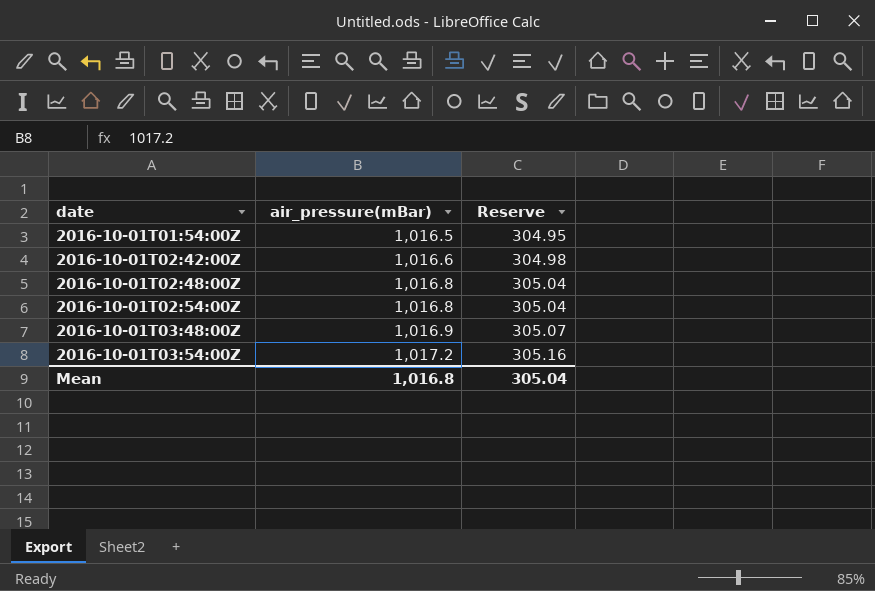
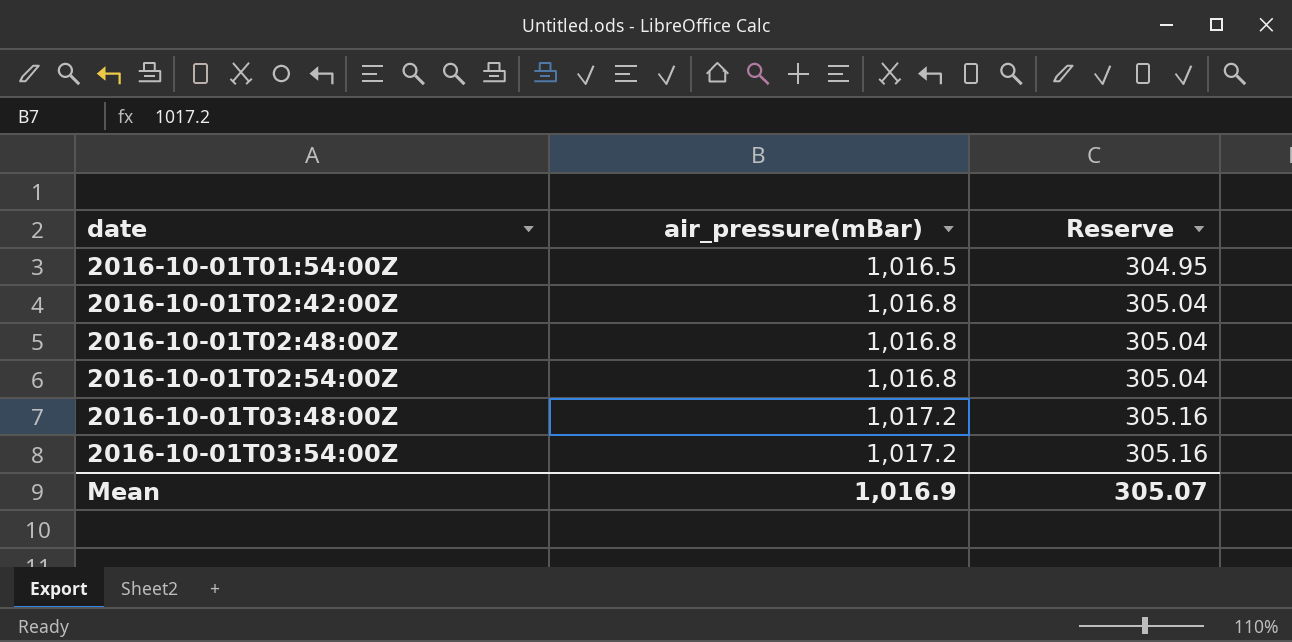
2016-10-01T02:42:00Z | air_pressure(mBar): 1,016.6 -> 1,016.8
2016-10-01T02:42:00Z | Reserve: 304.98 -> 305.04
2016-10-01T03:48:00Z | air_pressure(mBar): 1,016.9 -> 1,017.2
2016-10-01T03:48:00Z | Reserve: 305.07 -> 305.16
Mean | air_pressure(mBar): 1,016.8 -> 1,016.9
Mean | Reserve: 305.04 -> 305.07

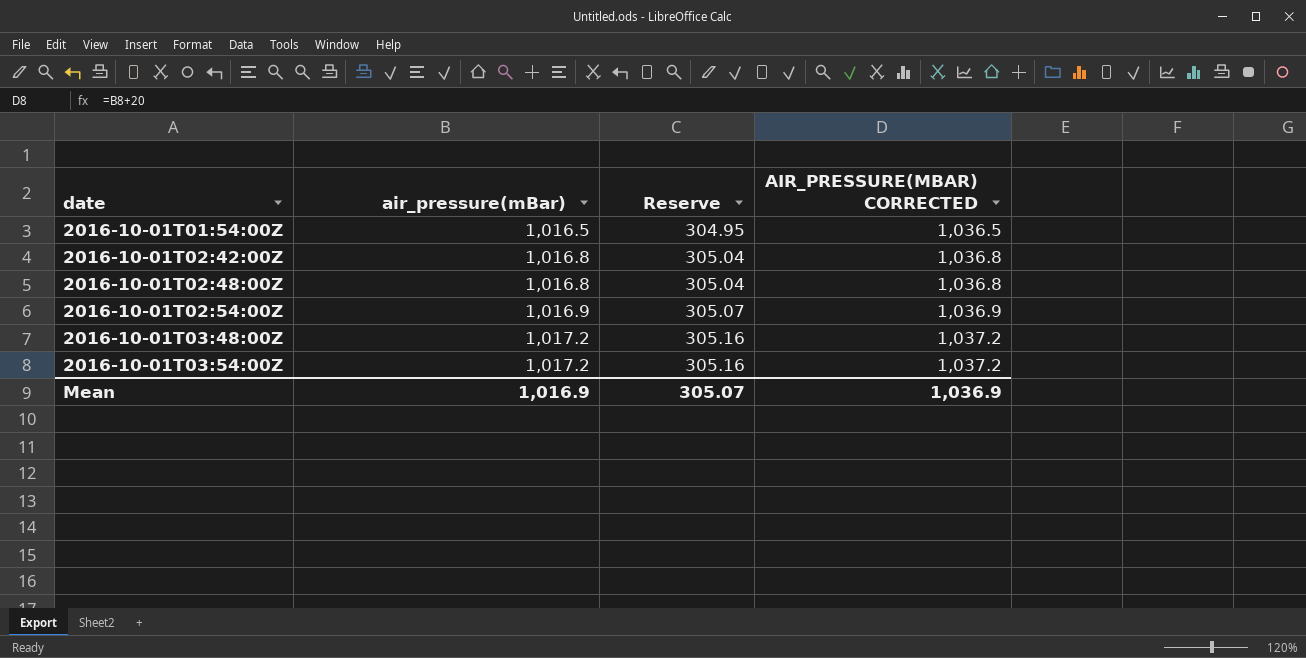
column AIR_PRESSURE(MBAR) CORRECTED | formula: none -> [air_pressure(mBar)] + 20
2016-10-01T02:54:00Z | air_pressure(mBar): 1,016.8 -> 1,016.9
2016-10-01T02:54:00Z | Reserve: 305.04 -> 305.07

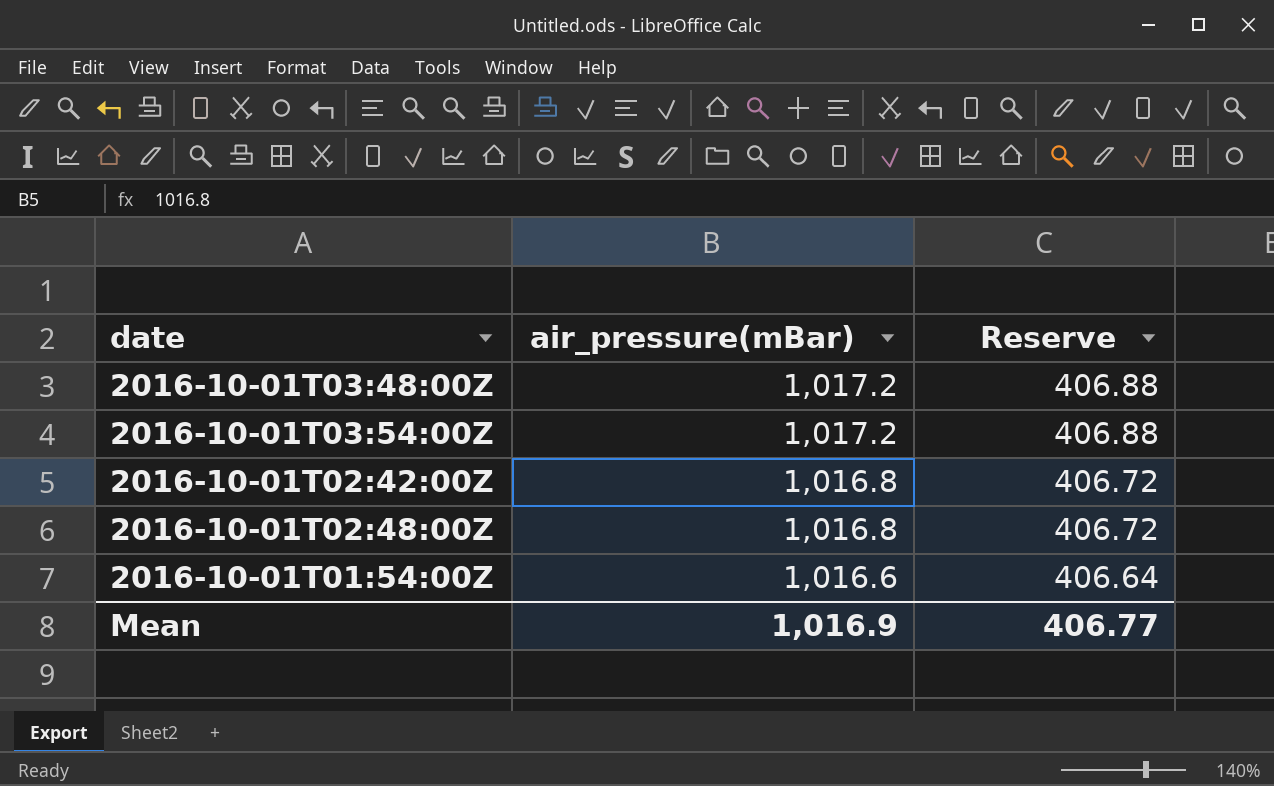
row order: date ascending -> air_pressure(mBar) descending
column AIR_PRESSURE(MBAR) CORRECTED | formula: [air_pressure(mBar)] + 20 -> none
column Reserve | formula: [air_pressure(mBar)] * 0.3 -> [air_pressure(mBar)] * 0.4
row 2016-10-01T02:54:00Z: 1,016.9 | 305.07 | 1,036.9 -> none
2016-10-01T01:54:00Z | air_pressure(mBar): 1,016.5 -> 1,016.6
Mean | Reserve: 305.07 -> 406.77

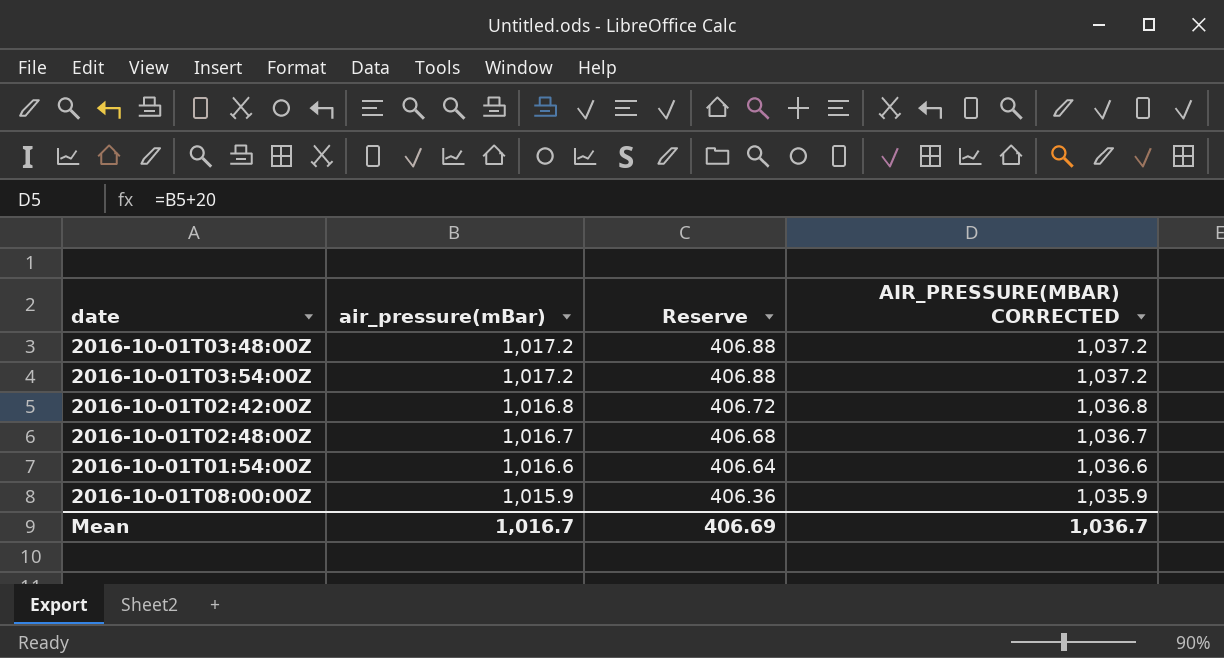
column AIR_PRESSURE(MBAR) CORRECTED | formula: none -> [air_pressure(mBar)] + 20
2016-10-01T02:48:00Z | air_pressure(mBar): 1,016.8 -> 1,016.7
2016-10-01T02:48:00Z | Reserve: 406.72 -> 406.68
row 2016-10-01T08:00:00Z: none -> 1,015.9 | 406.36 | 1,035.9
Mean | air_pressure(mBar): 1,016.9 -> 1,016.7
Mean | Reserve: 406.77 -> 406.69

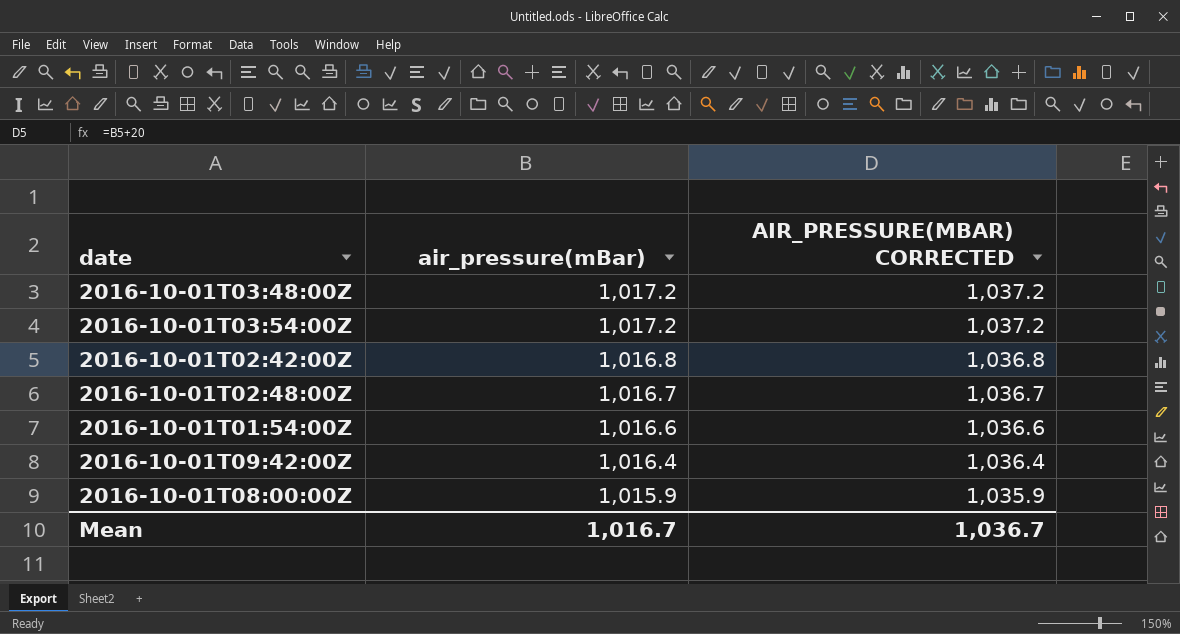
column Reserve | formula: [air_pressure(mBar)] * 0.4 -> none
row 2016-10-01T09:42:00Z: none -> 1,016.4 | 1,036.4

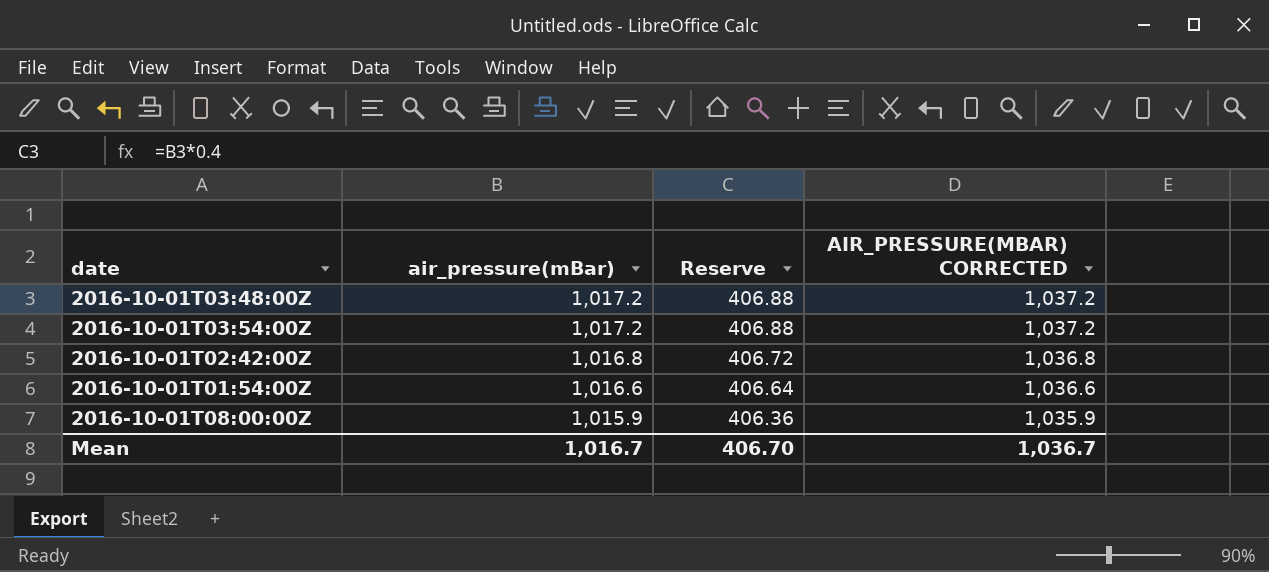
column Reserve | formula: none -> [air_pressure(mBar)] * 0.4
row 2016-10-01T02:48:00Z: 1,016.7 | 1,036.7 -> none
row 2016-10-01T09:42:00Z: 1,016.4 | 1,036.4 -> none

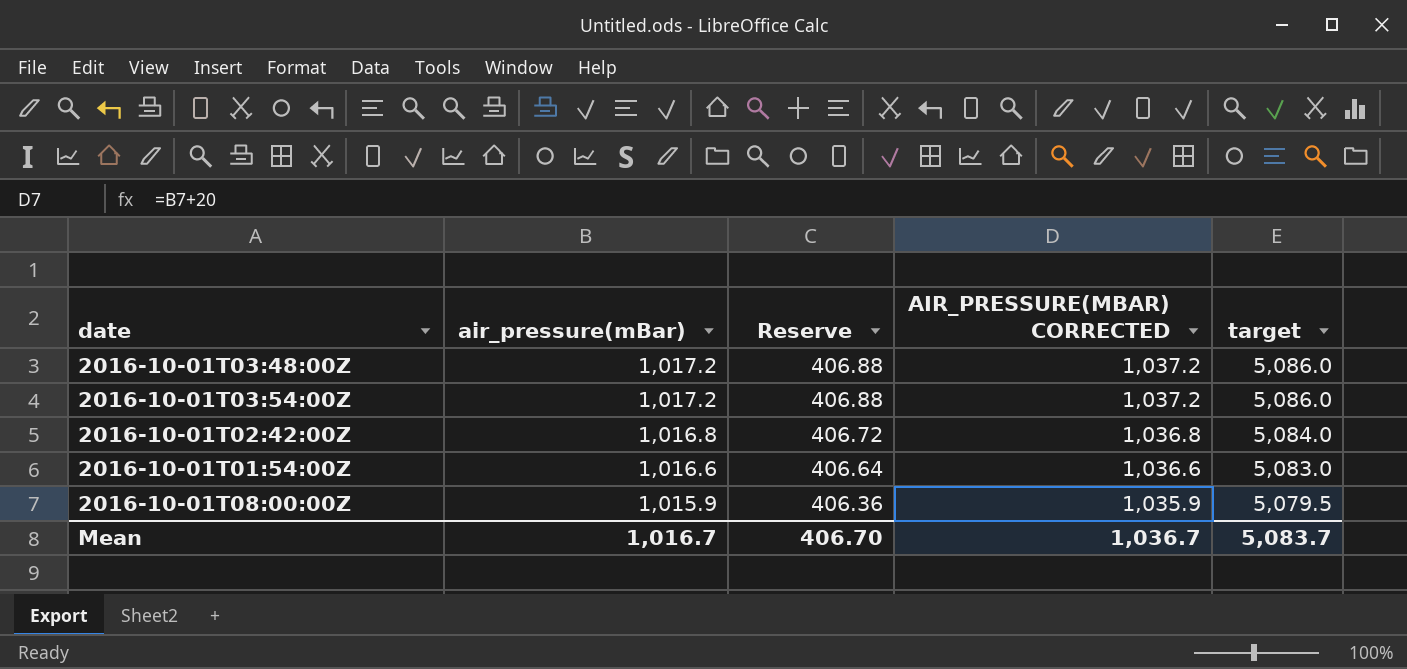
column target | formula: none -> [air_pressure(mBar)] * 5

